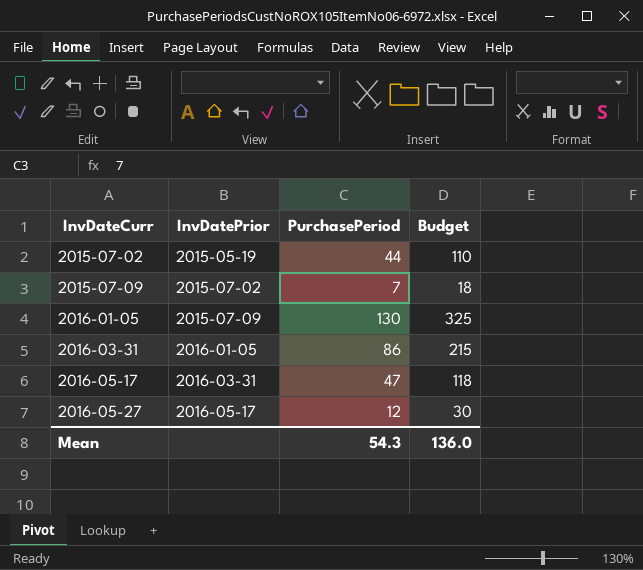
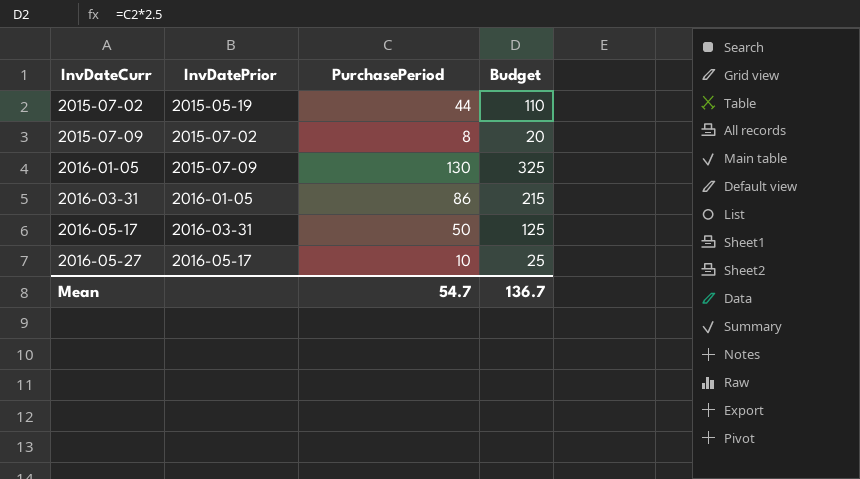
2015-07-09 | PurchasePeriod: 7 -> 8
2015-07-09 | Budget: 18 -> 20
2016-05-17 | PurchasePeriod: 47 -> 50
2016-05-17 | Budget: 118 -> 125
2016-05-27 | PurchasePeriod: 12 -> 10
2016-05-27 | Budget: 30 -> 25
Mean | PurchasePeriod: 54.3 -> 54.7
Mean | Budget: 136.0 -> 136.7

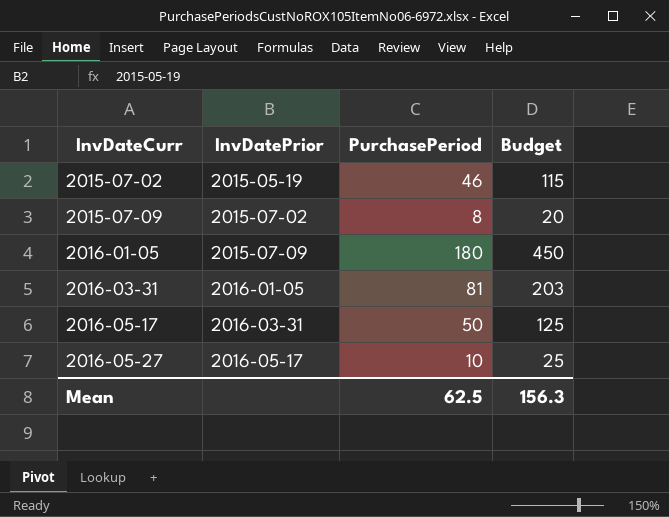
2015-07-02 | PurchasePeriod: 44 -> 46
2015-07-02 | Budget: 110 -> 115
2016-01-05 | PurchasePeriod: 130 -> 180
2016-01-05 | Budget: 325 -> 450
2016-03-31 | PurchasePeriod: 86 -> 81
2016-03-31 | Budget: 215 -> 203
Mean | PurchasePeriod: 54.7 -> 62.5
Mean | Budget: 136.7 -> 156.3

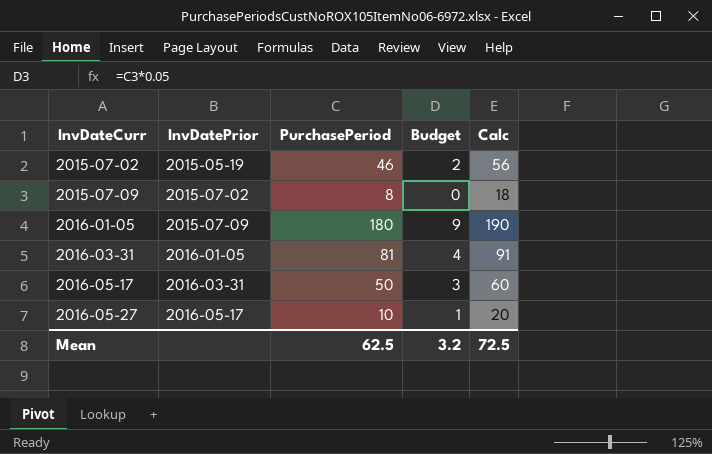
column Budget | formula: [PurchasePeriod] * 2.5 -> [PurchasePeriod] * 0.05
column Calc | formula: none -> [PurchasePeriod] + 10
Mean | Budget: 156.3 -> 3.2

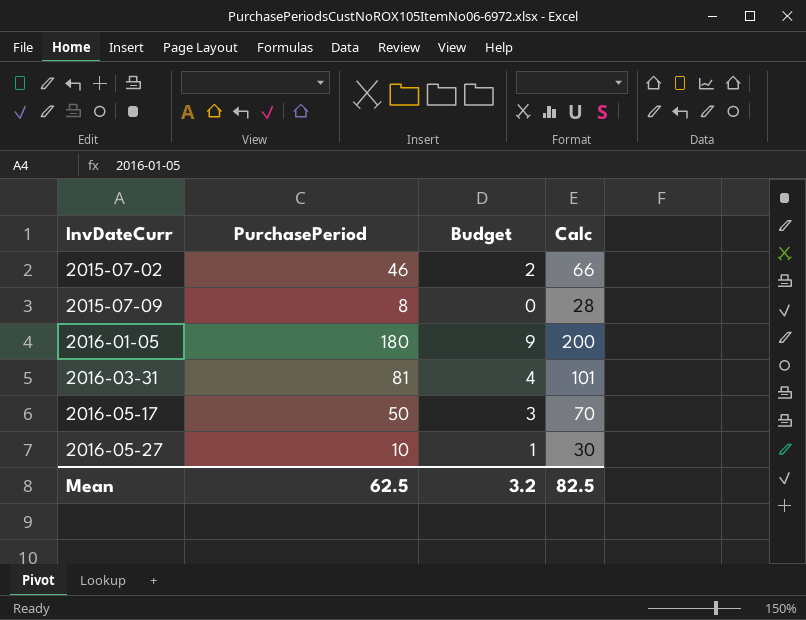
column InvDatePrior | position: 2 -> none
column Calc | formula: [PurchasePeriod] + 10 -> [PurchasePeriod] + 20
Mean | Calc: 72.5 -> 82.5

